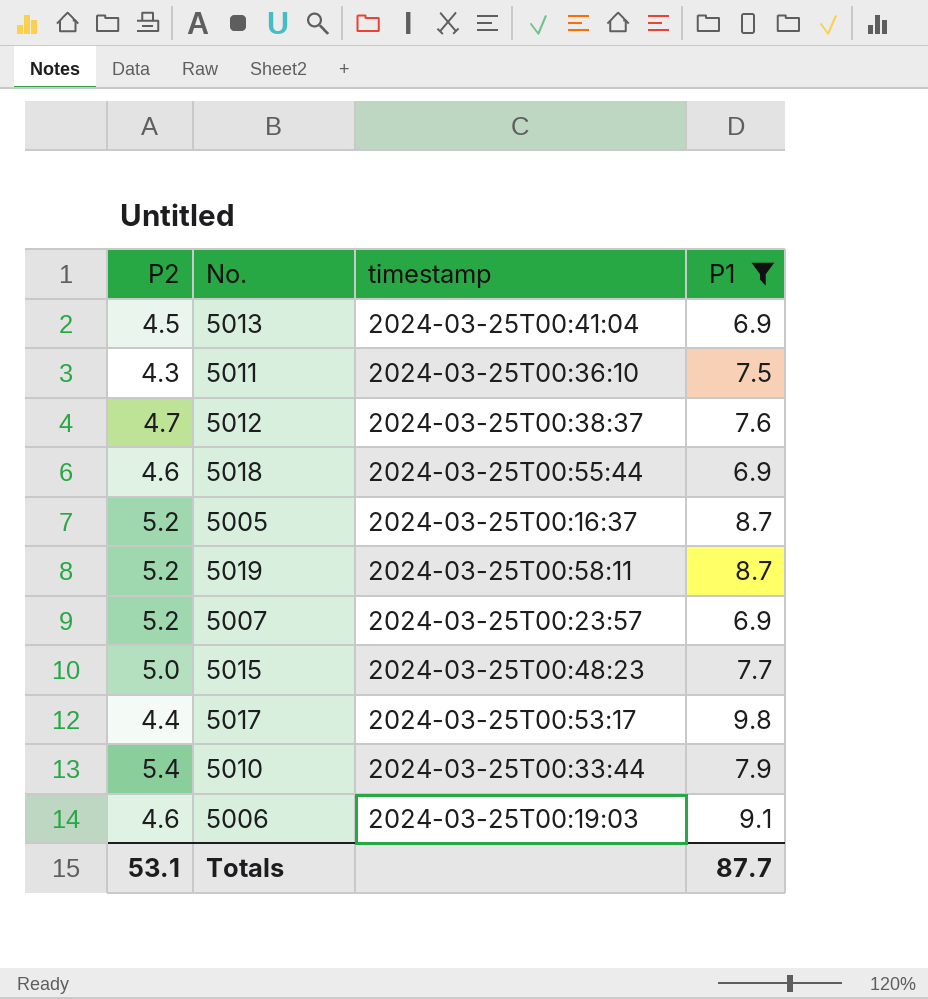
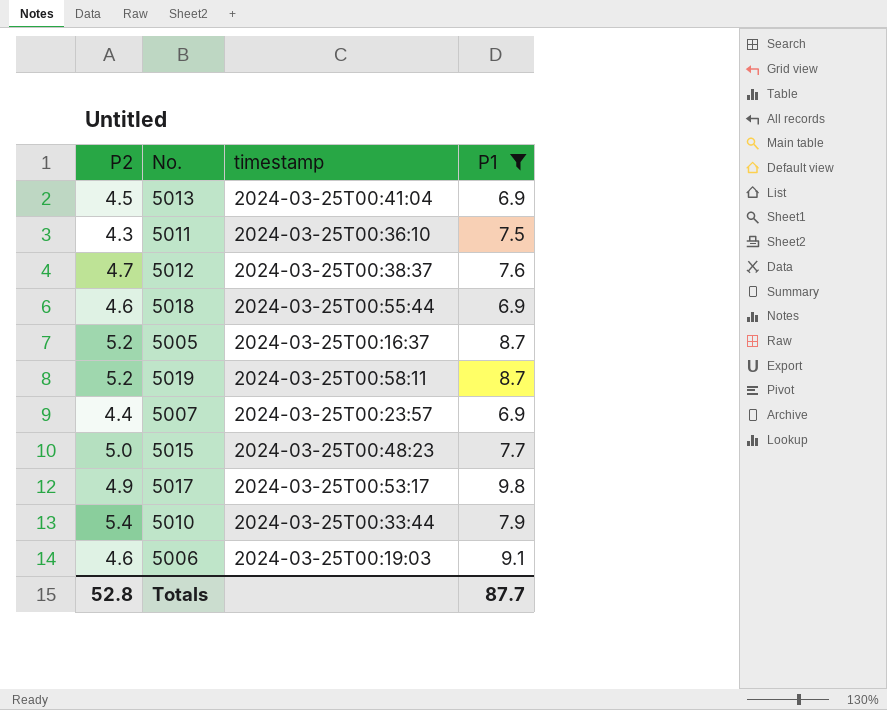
5007 | P2: 5.2 -> 4.4
5017 | P2: 4.4 -> 4.9
Totals | P2: 53.1 -> 52.8

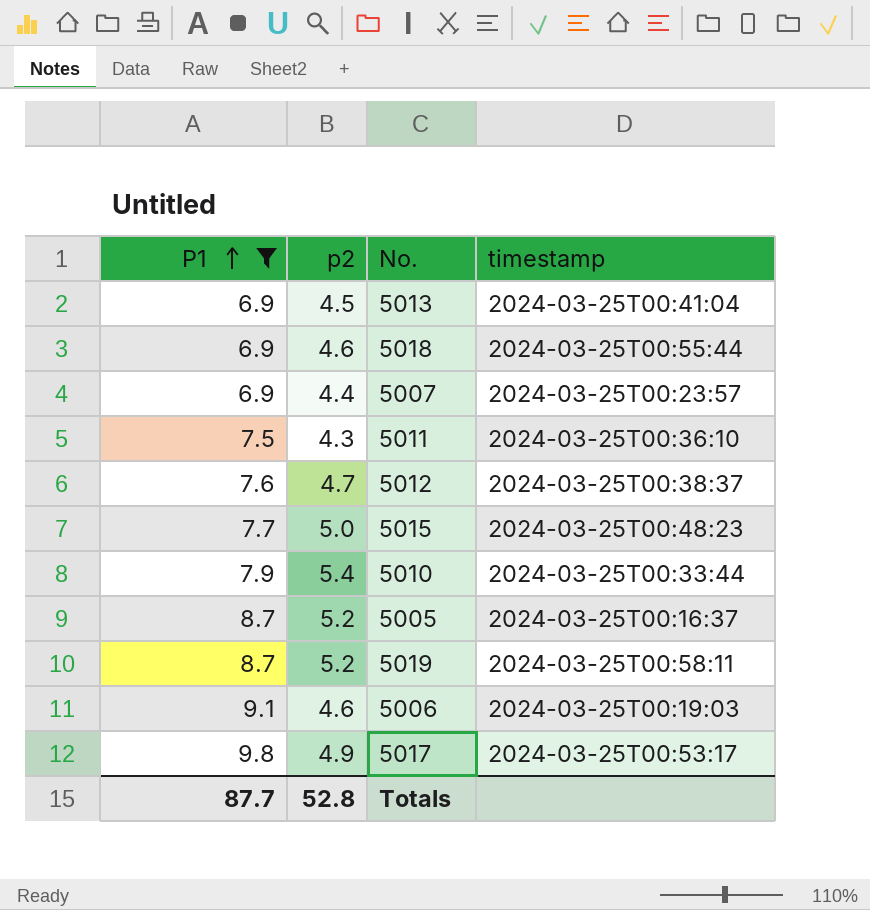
row order: none -> P1 ascending
column P1 | position: 4 -> 1
column name: P2 -> p2

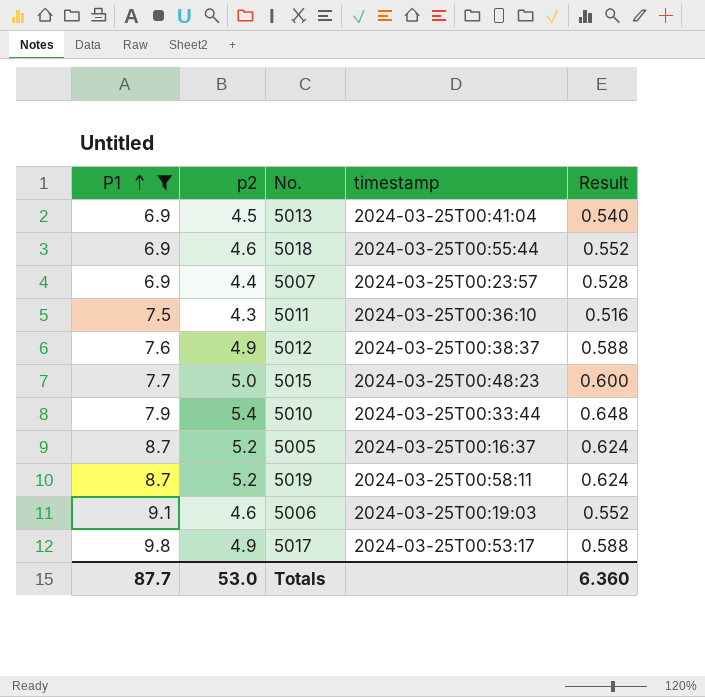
column Result | formula: none -> [p2] * 0.12
5012 | p2: 4.7 -> 4.9
Totals | p2: 52.8 -> 53.0

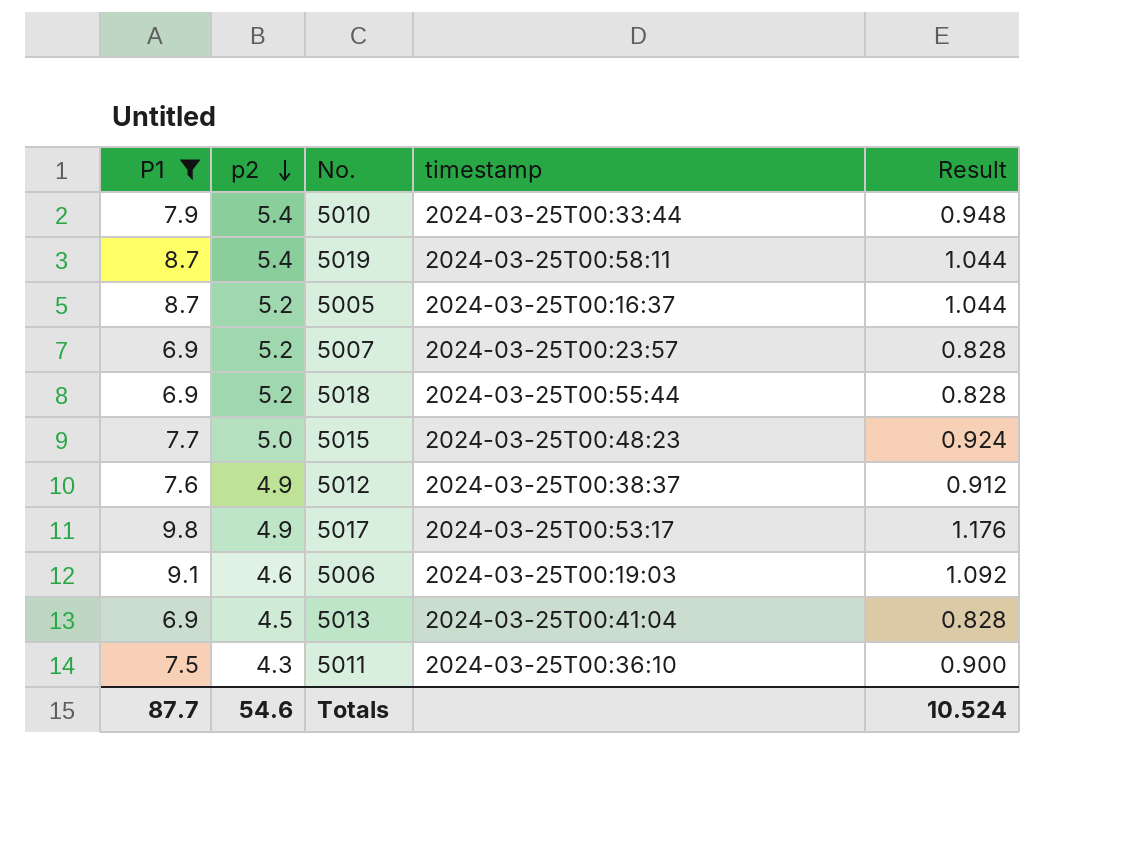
row order: P1 ascending -> p2 descending
column Result | formula: [p2] * 0.12 -> [P1] * 0.12
5019 | p2: 5.2 -> 5.4
5007 | p2: 4.4 -> 5.2
5018 | p2: 4.6 -> 5.2
Totals | p2: 53.0 -> 54.6
Totals | Result: 6.360 -> 10.524

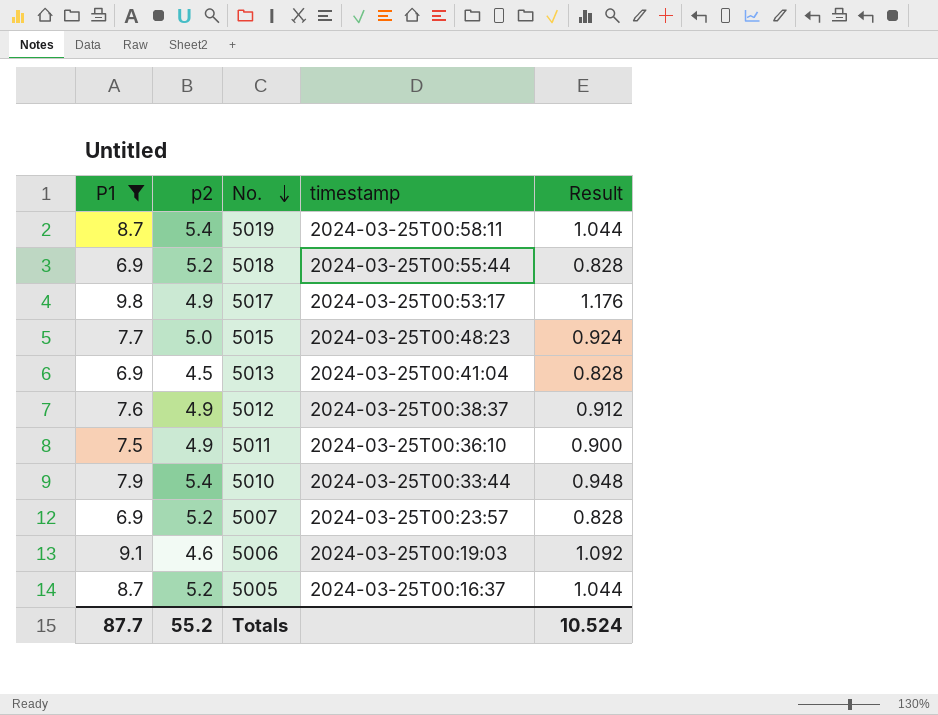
row order: p2 descending -> No. descending
5011 | p2: 4.3 -> 4.9
Totals | p2: 54.6 -> 55.2

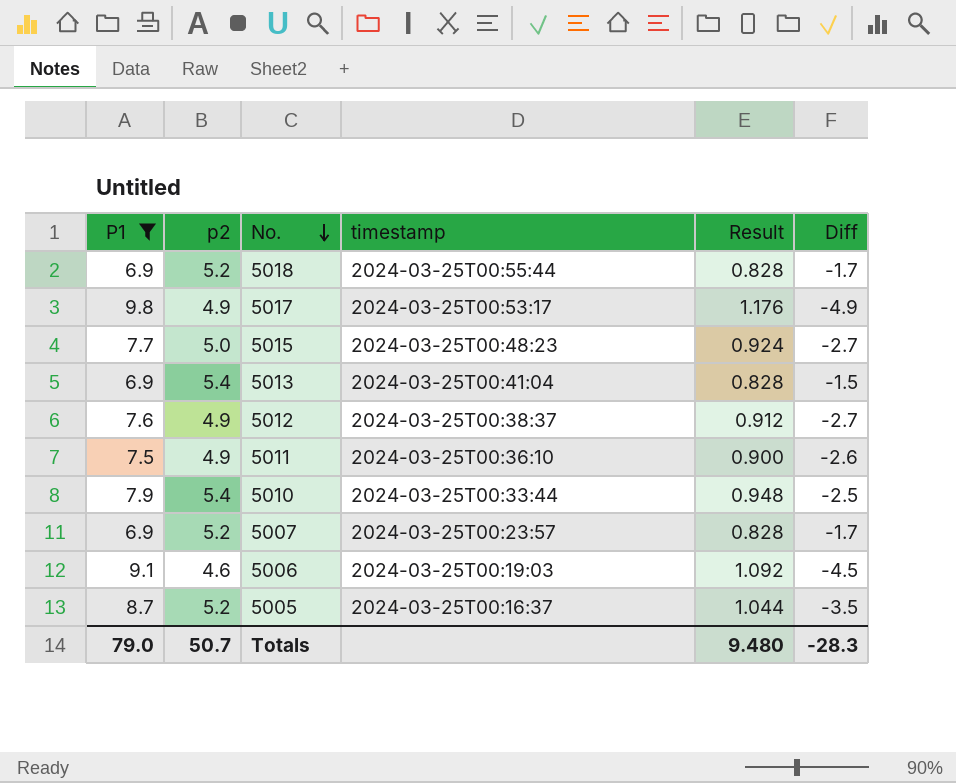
column Diff | formula: none -> [p2] - [P1]
row 5019: 8.7 | 5.4 | 2024-03-25T00:58:11 | 1.044 -> none
5013 | p2: 4.5 -> 5.4
Totals | P1: 87.7 -> 79.0
Totals | p2: 55.2 -> 50.7
Totals | Result: 10.524 -> 9.480

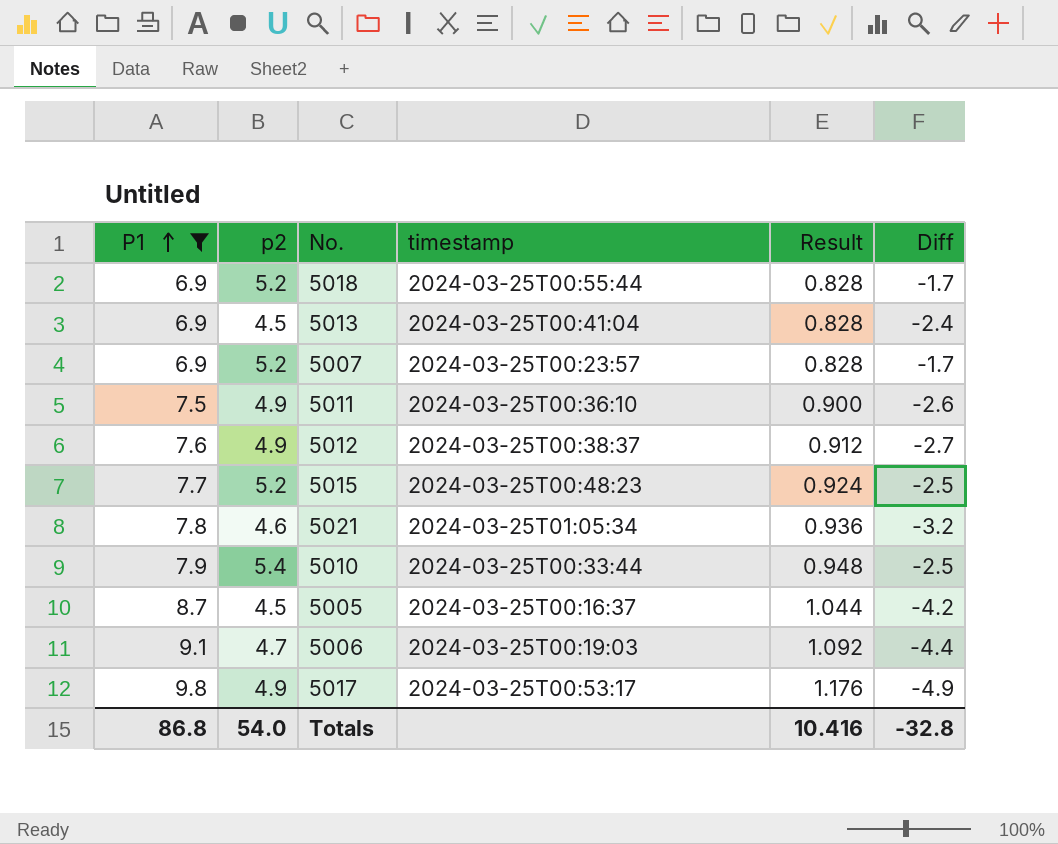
row order: No. descending -> P1 ascending
5013 | p2: 5.4 -> 4.5
5013 | Diff: -1.5 -> -2.4
5015 | p2: 5.0 -> 5.2
5015 | Diff: -2.7 -> -2.5
row 5021: none -> 7.8 | 4.6 | 2024-03-25T01:05:34 | 0.936 | -3.2
5005 | p2: 5.2 -> 4.5
5005 | Diff: -3.5 -> -4.2
5006 | p2: 4.6 -> 4.7
5006 | Diff: -4.5 -> -4.4
Totals | P1: 79.0 -> 86.8
Totals | p2: 50.7 -> 54.0
Totals | Result: 9.480 -> 10.416
Totals | Diff: -28.3 -> -32.8

